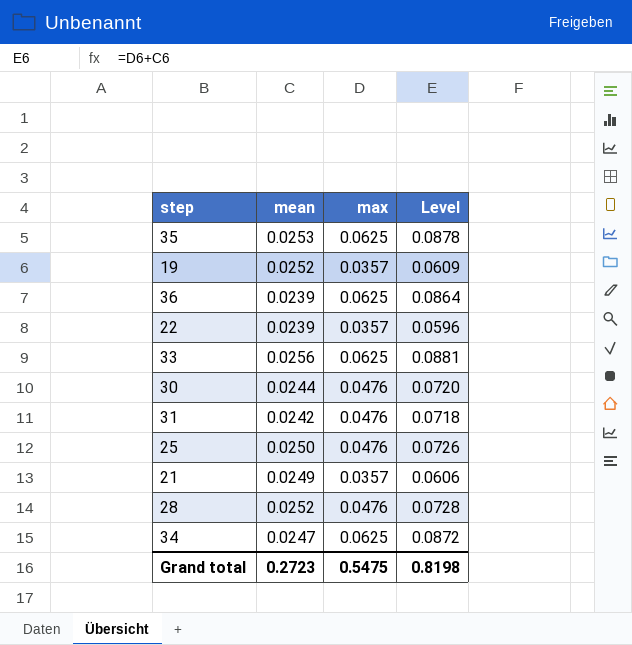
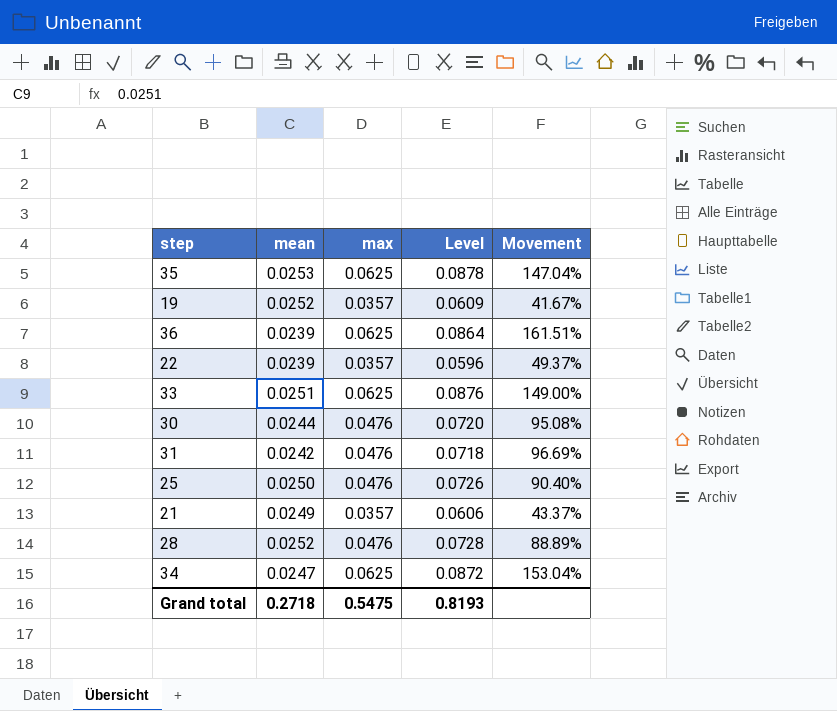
column Movement | formula: none -> ([max] - [mean]) / [mean]
33 | mean: 0.0256 -> 0.0251
33 | Level: 0.0881 -> 0.0876
Grand total | mean: 0.2723 -> 0.2718
Grand total | Level: 0.8198 -> 0.8193

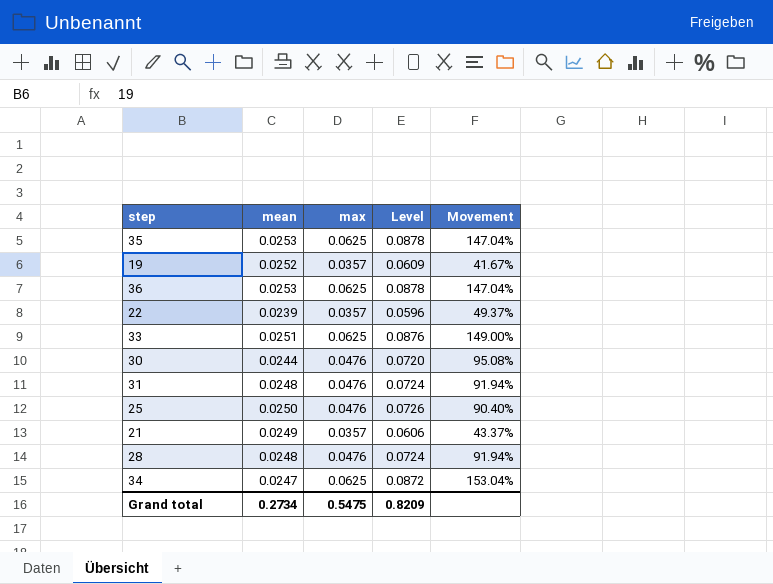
36 | mean: 0.0239 -> 0.0253
36 | Level: 0.0864 -> 0.0878
36 | Movement: 161.51% -> 147.04%
31 | mean: 0.0242 -> 0.0248
31 | Level: 0.0718 -> 0.0724
31 | Movement: 96.69% -> 91.94%
28 | mean: 0.0252 -> 0.0248
28 | Level: 0.0728 -> 0.0724
28 | Movement: 88.89% -> 91.94%
Grand total | mean: 0.2718 -> 0.2734
Grand total | Level: 0.8193 -> 0.8209

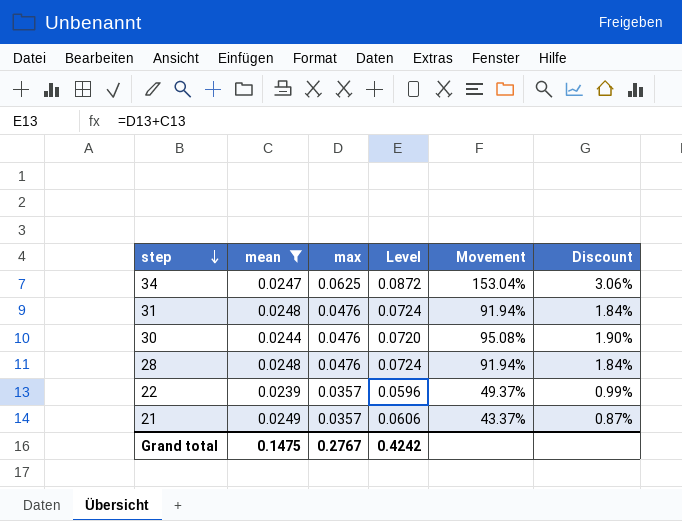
filter: none -> mean <= 0.0249
row order: none -> step descending
column Discount | formula: none -> [Movement] * 0.02
Grand total | mean: 0.2734 -> 0.1475
Grand total | max: 0.5475 -> 0.2767
Grand total | Level: 0.8209 -> 0.4242

